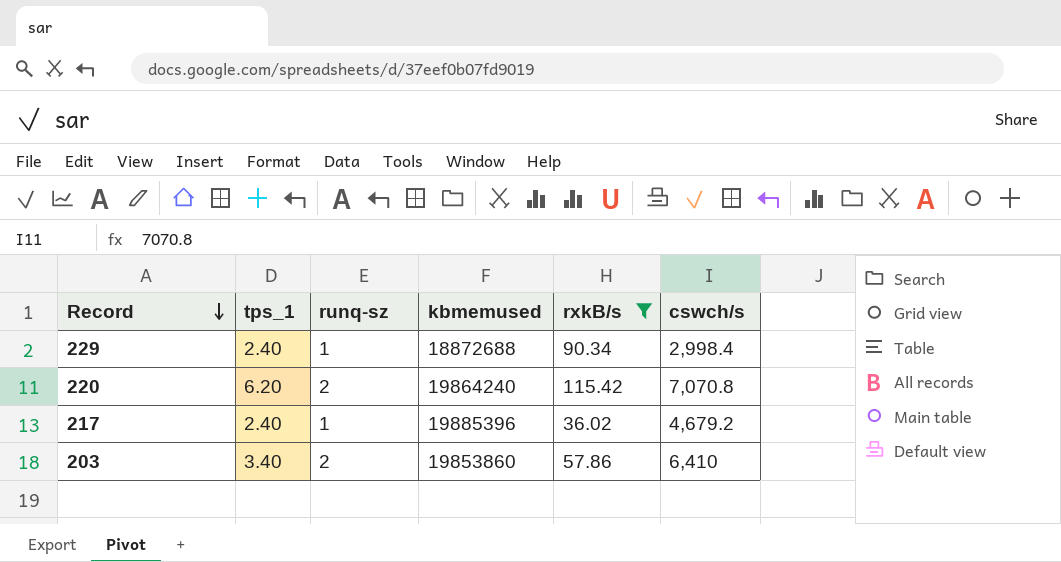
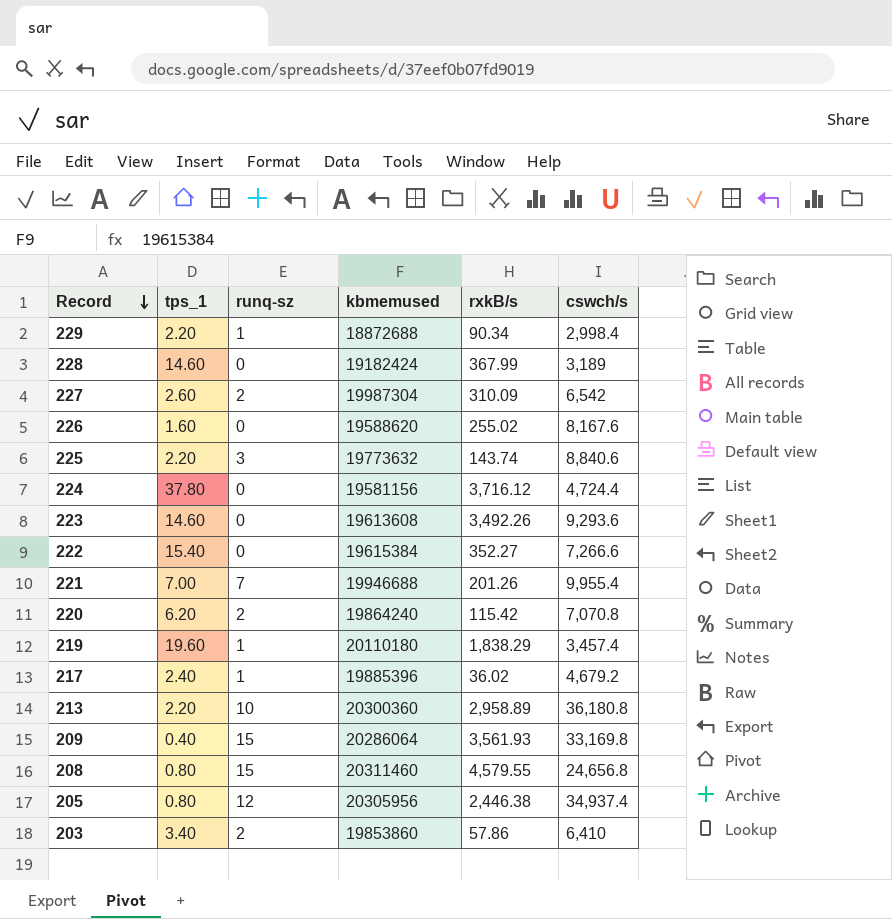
filter: rxkB/s <= 115.42 -> none
229 | tps_1: 2.40 -> 2.20

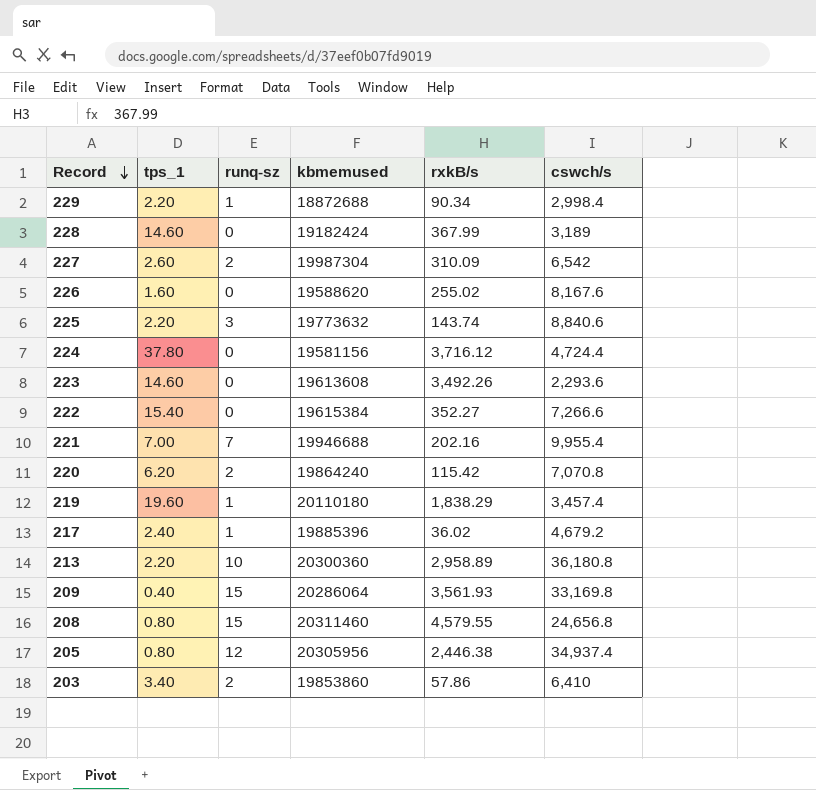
223 | cswch/s: 9,293.6 -> 2,293.6
221 | rxkB/s: 201.26 -> 202.16

